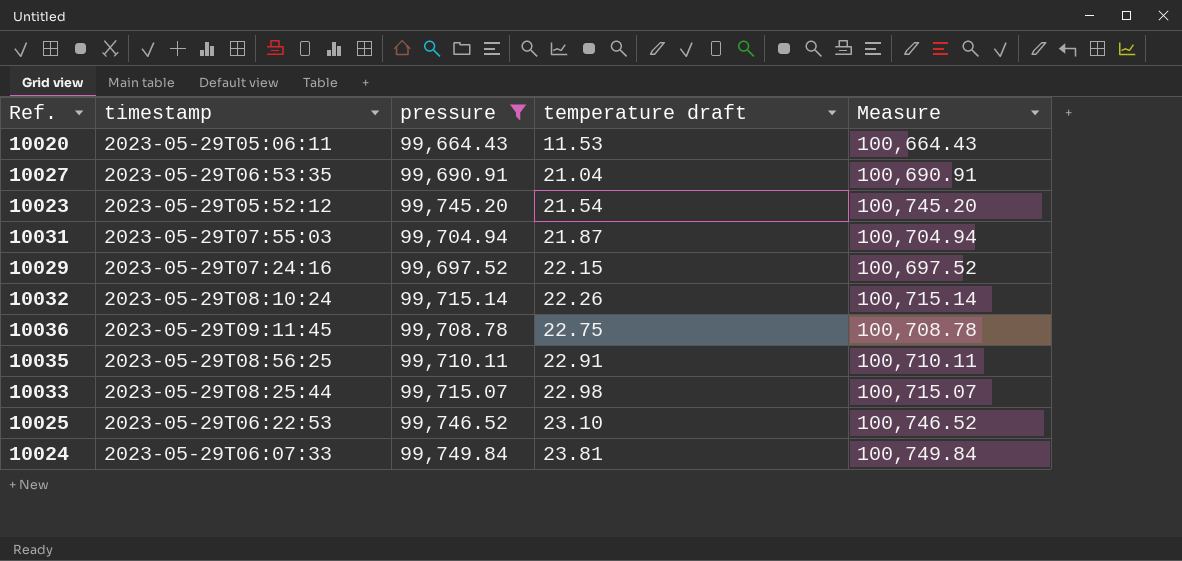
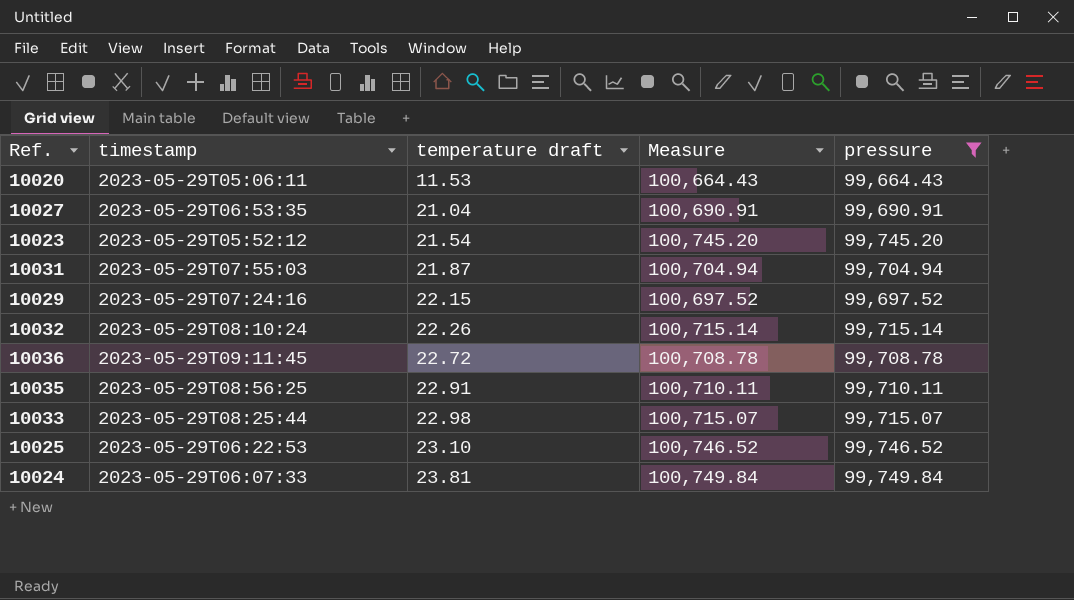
column pressure | position: 3 -> 5
10036 | temperature draft: 22.75 -> 22.72

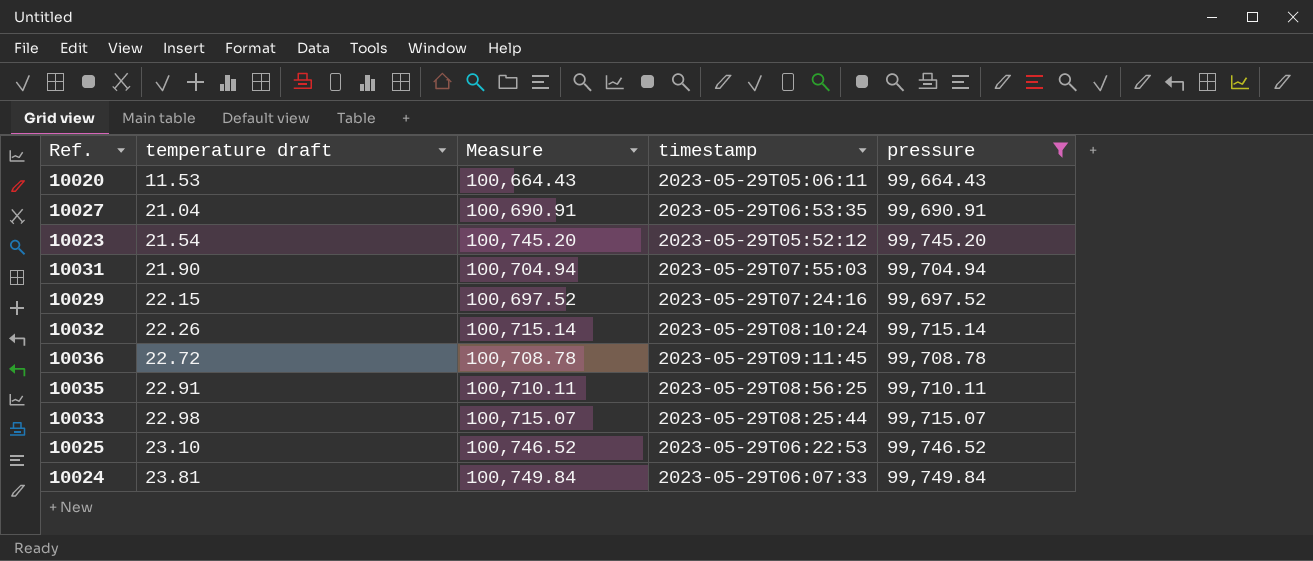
column timestamp | position: 2 -> 4
10031 | temperature draft: 21.87 -> 21.90

